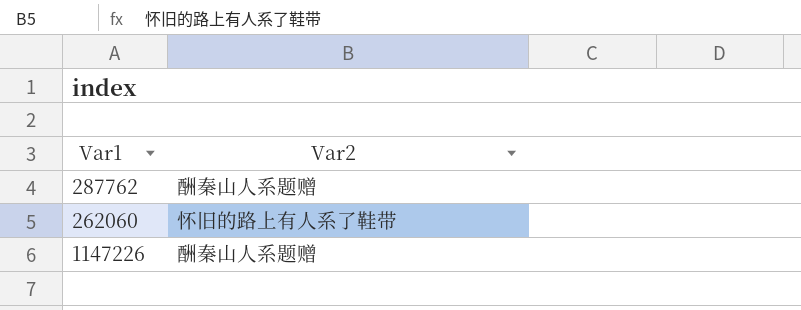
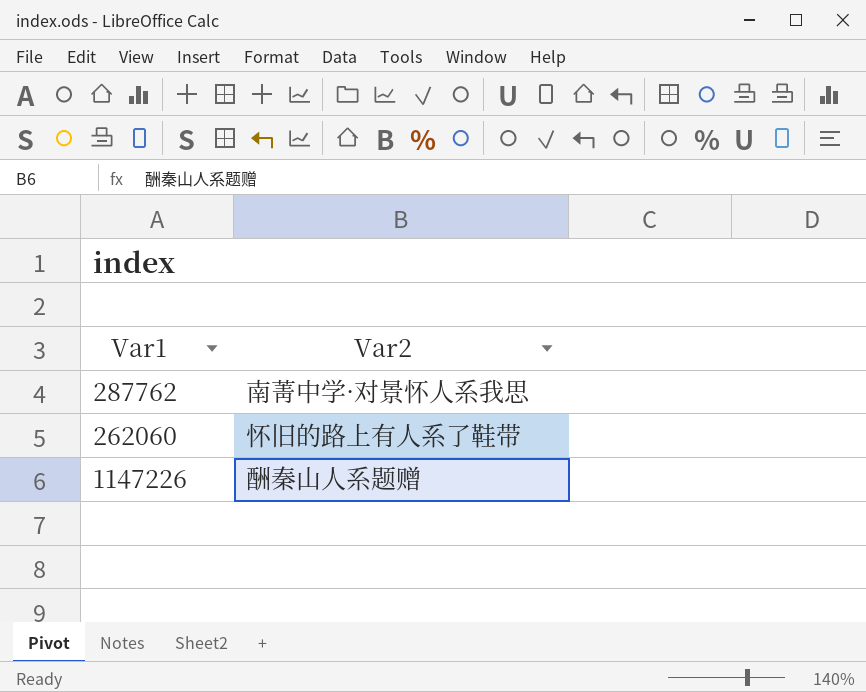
287762 | Var2: 酬秦山人系题赠 -> 南菁中学·对景怀人系我思

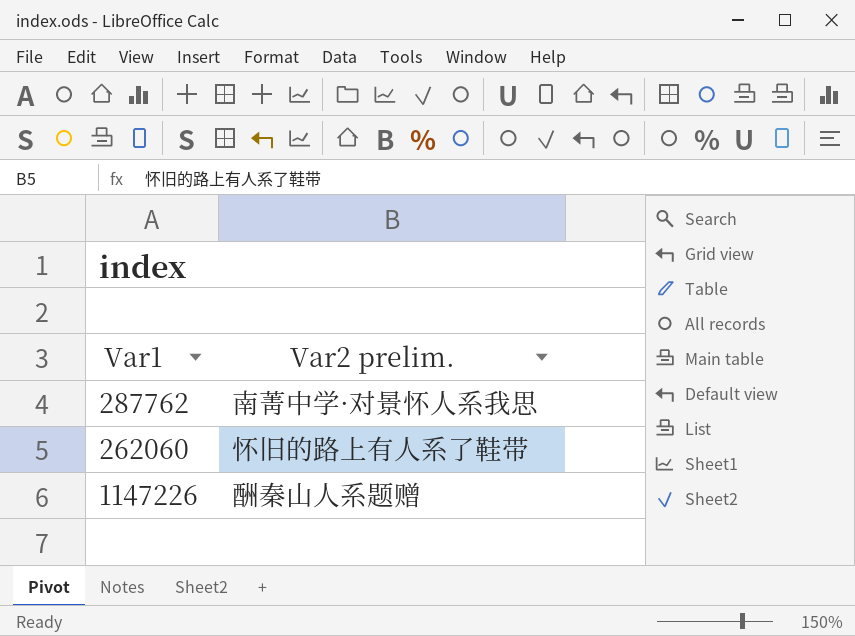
column name: Var2 -> Var2 prelim.

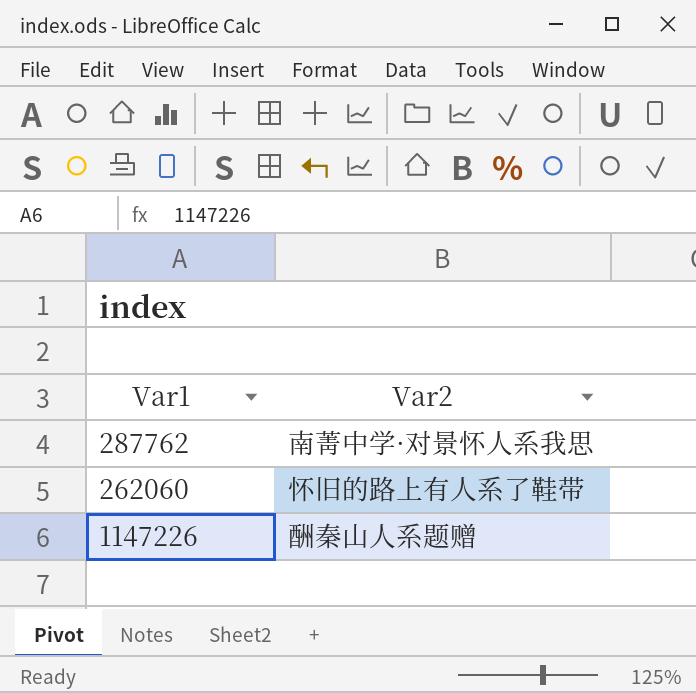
column name: Var2 prelim. -> Var2

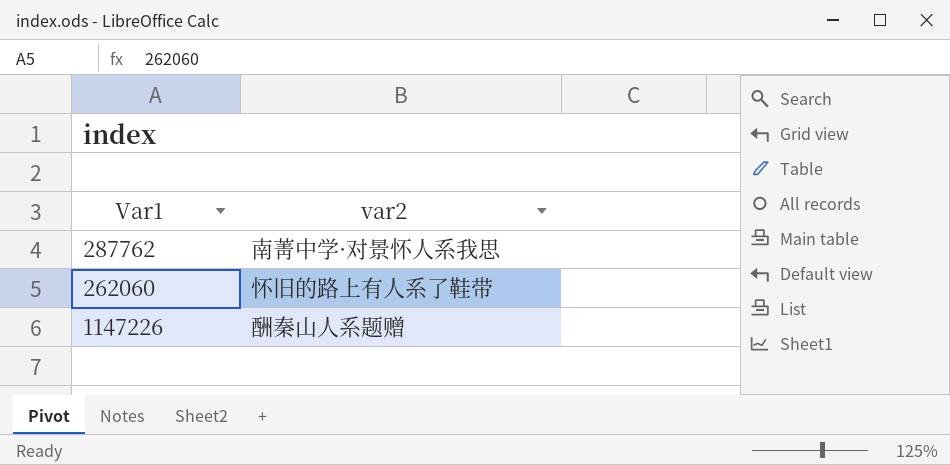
column name: Var2 -> var2

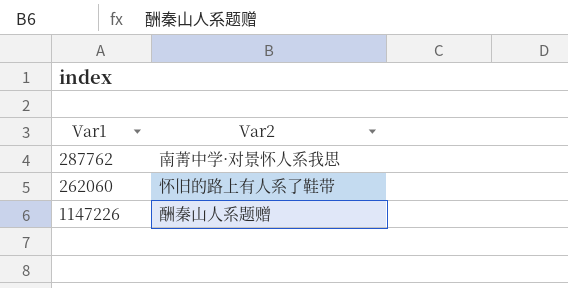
column name: var2 -> Var2

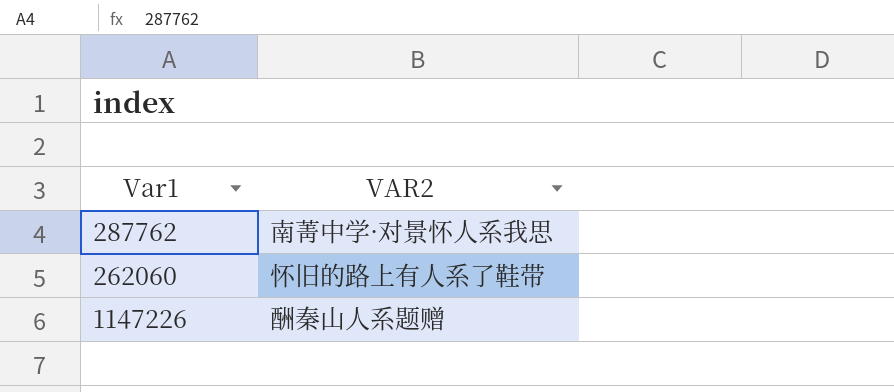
column name: Var2 -> VAR2

